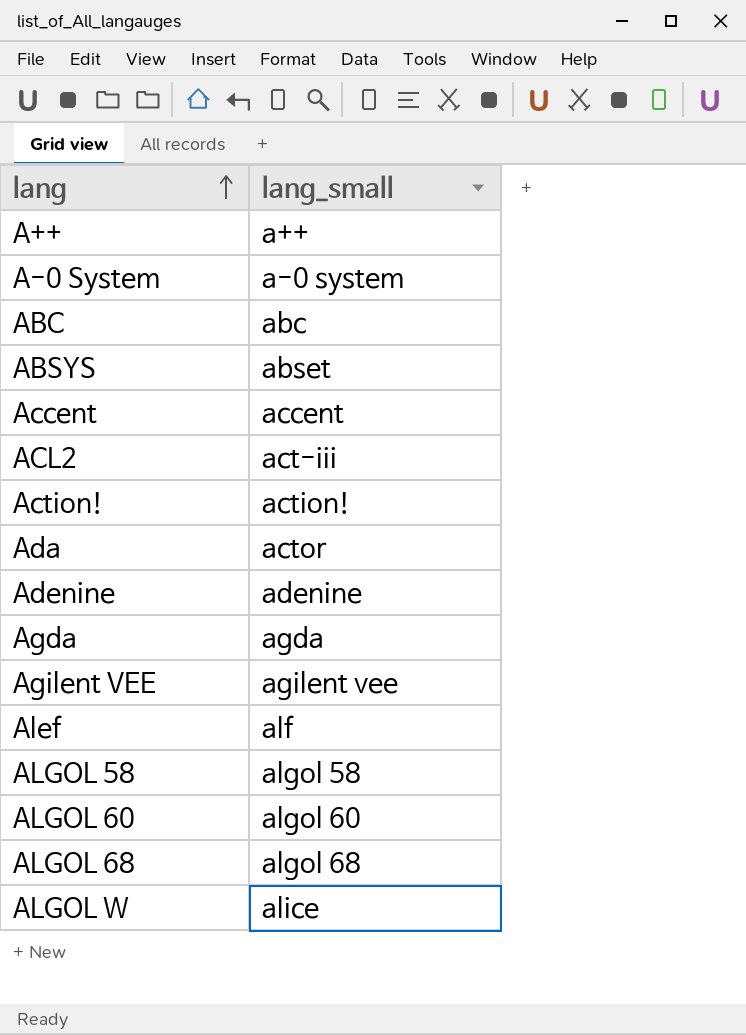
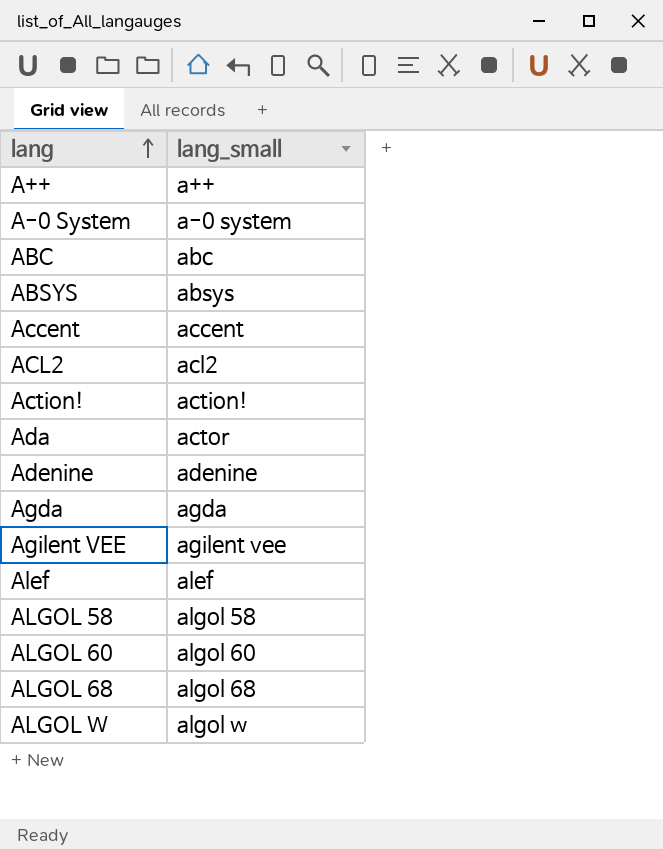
ABSYS | lang_small: abset -> absys
ACL2 | lang_small: act-iii -> acl2
Alef | lang_small: alf -> alef
ALGOL W | lang_small: alice -> algol w

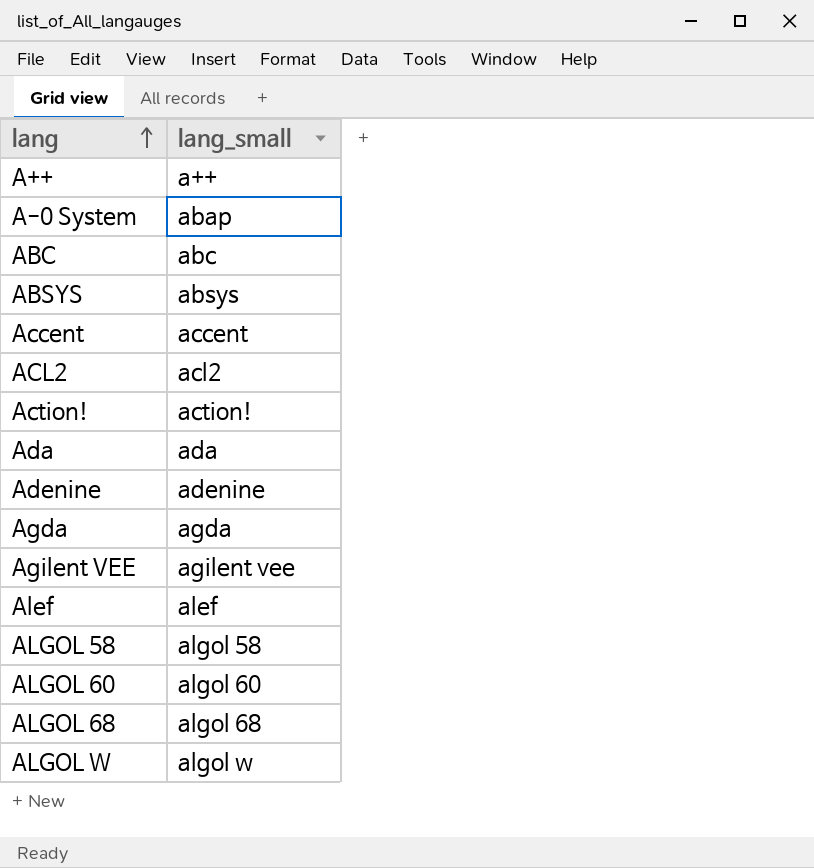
A-0 System | lang_small: a-0 system -> abap
Ada | lang_small: actor -> ada

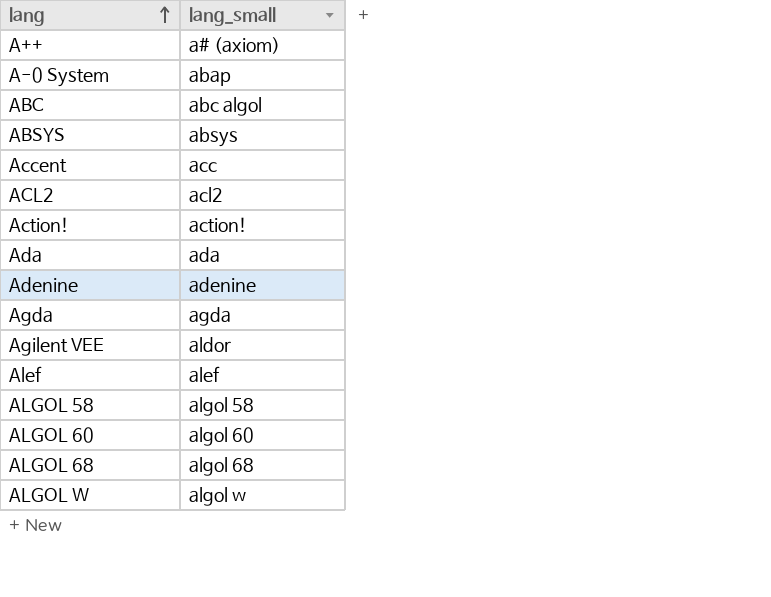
A++ | lang_small: a++ -> a# (axiom)
ABC | lang_small: abc -> abc algol
Accent | lang_small: accent -> acc
Agilent VEE | lang_small: agilent vee -> aldor

